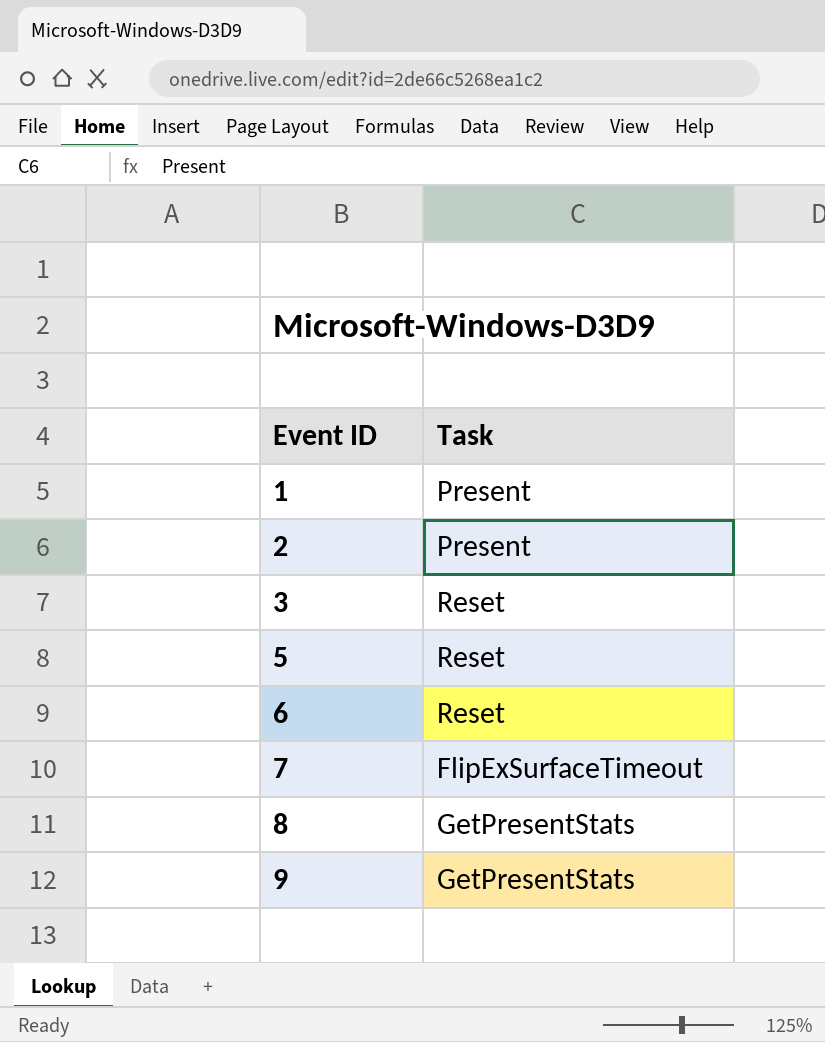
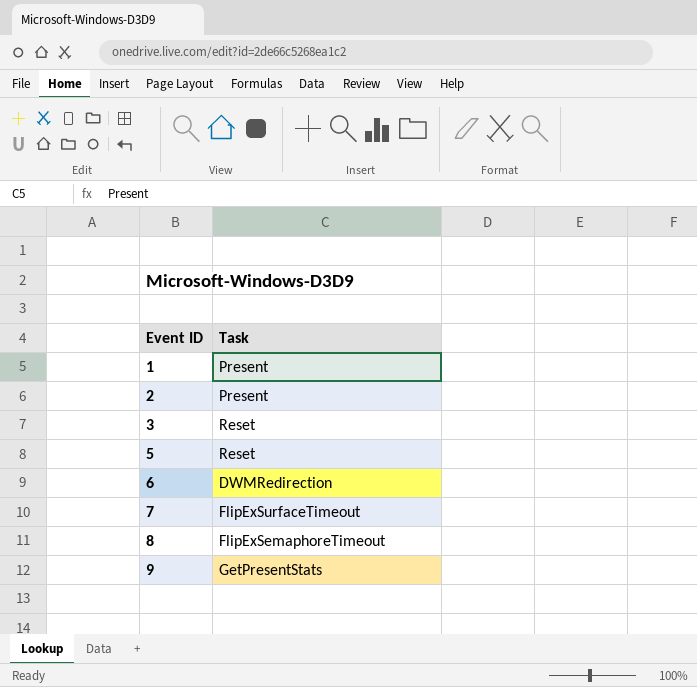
6 | Task: Reset -> DWMRedirection
8 | Task: GetPresentStats -> FlipExSemaphoreTimeout

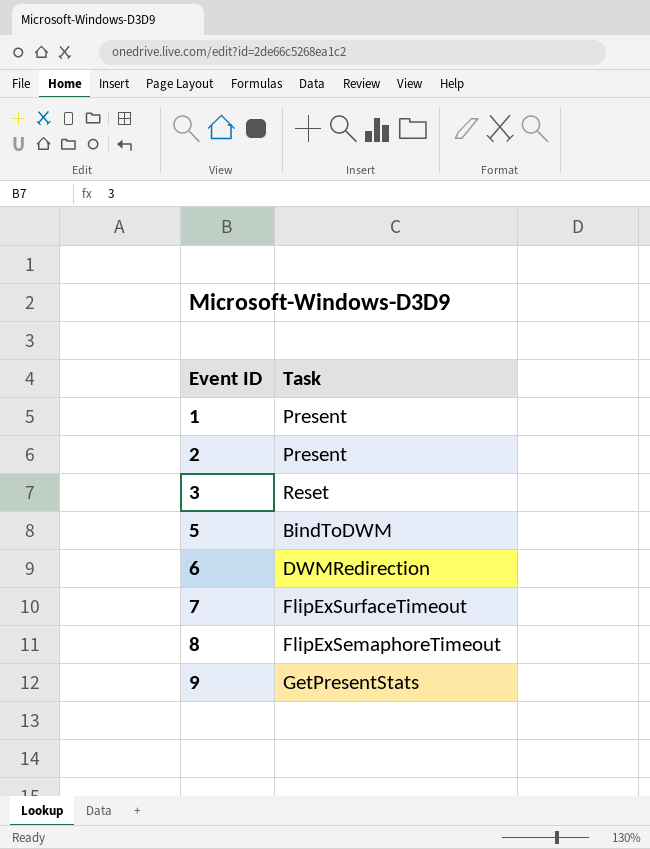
5 | Task: Reset -> BindToDWM

